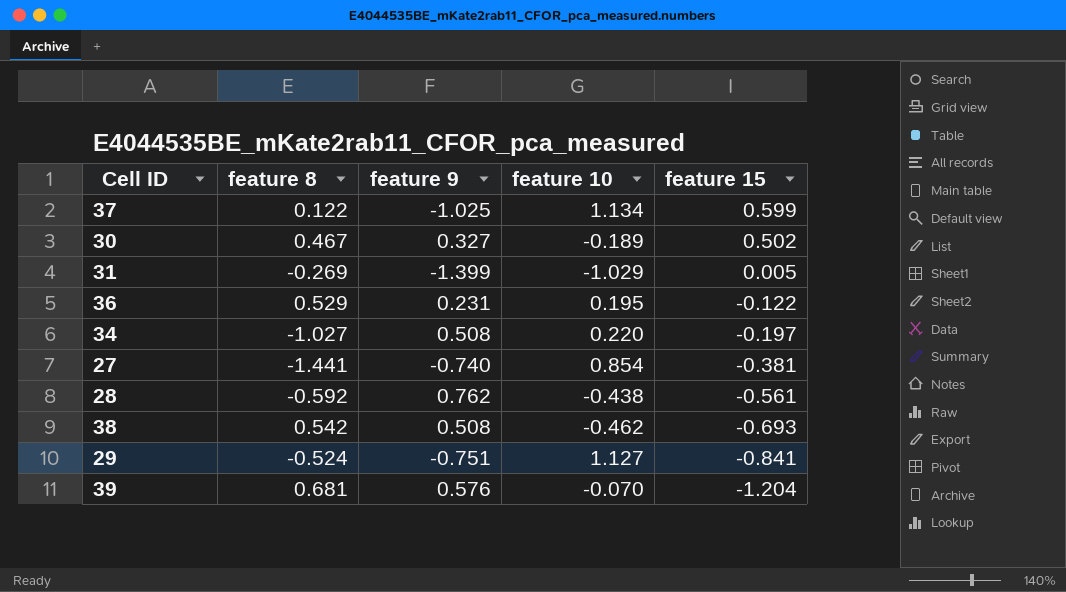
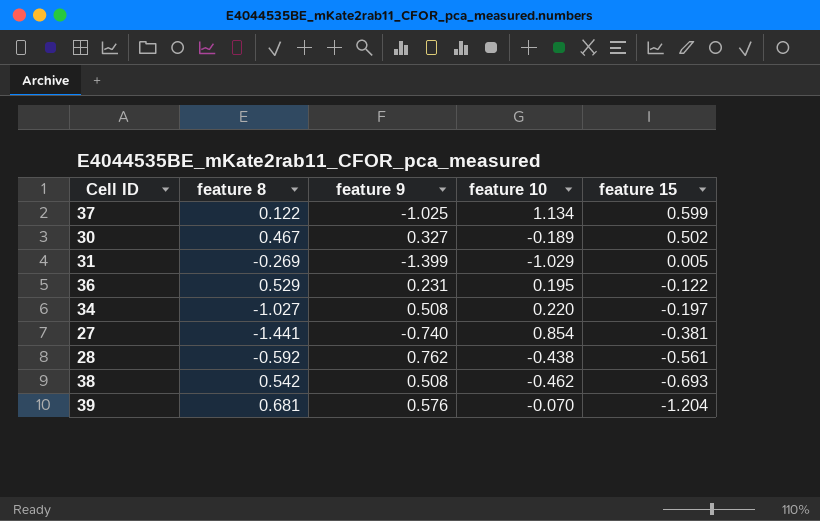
row 29: -0.524 | -0.751 | 1.127 | -0.841 -> none

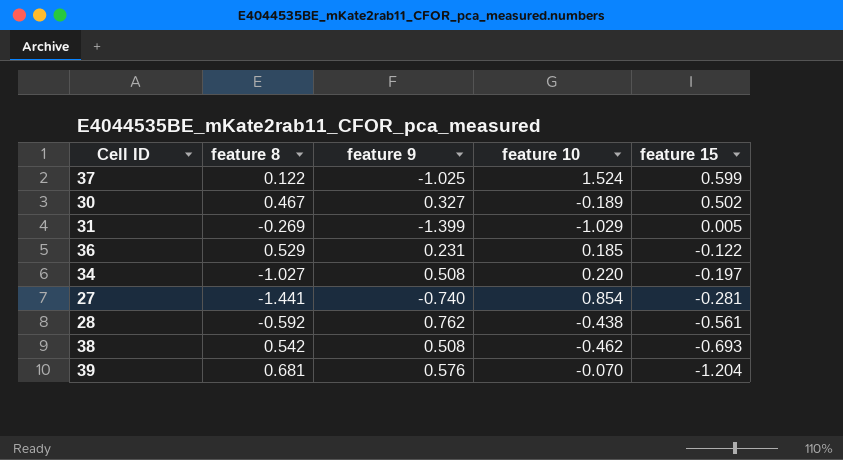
37 | feature 10: 1.134 -> 1.524
36 | feature 10: 0.195 -> 0.185
27 | feature 15: -0.381 -> -0.281

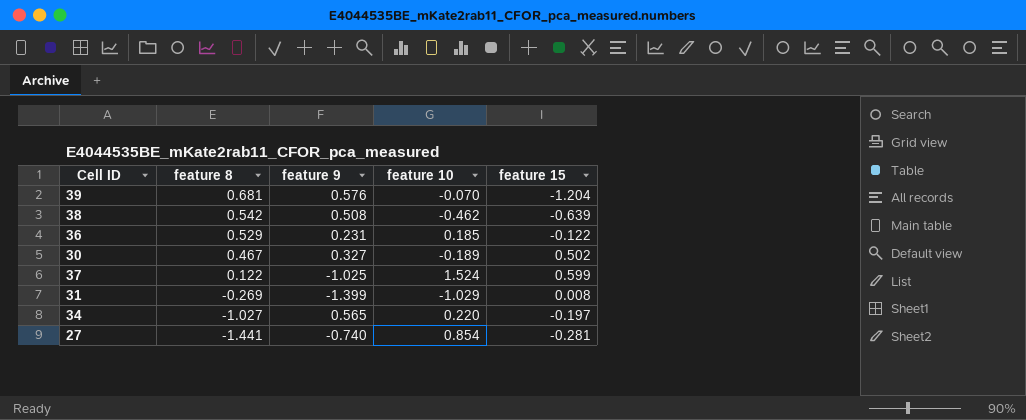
row order: feature 15 descending -> feature 8 descending
row 28: -0.592 | 0.762 | -0.438 | -0.561 -> none
38 | feature 15: -0.693 -> -0.639
31 | feature 15: 0.005 -> 0.008
34 | feature 9: 0.508 -> 0.565

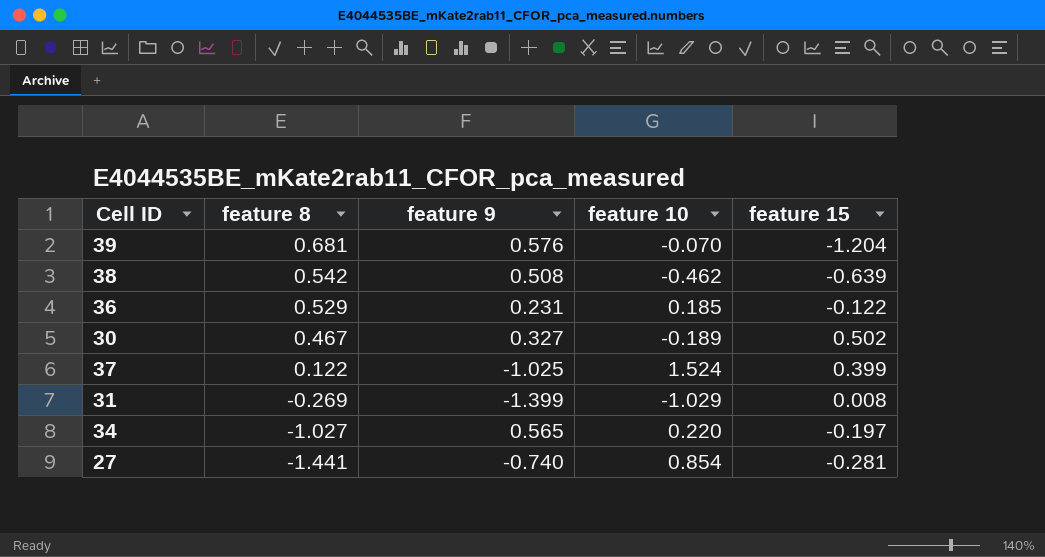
37 | feature 15: 0.599 -> 0.399

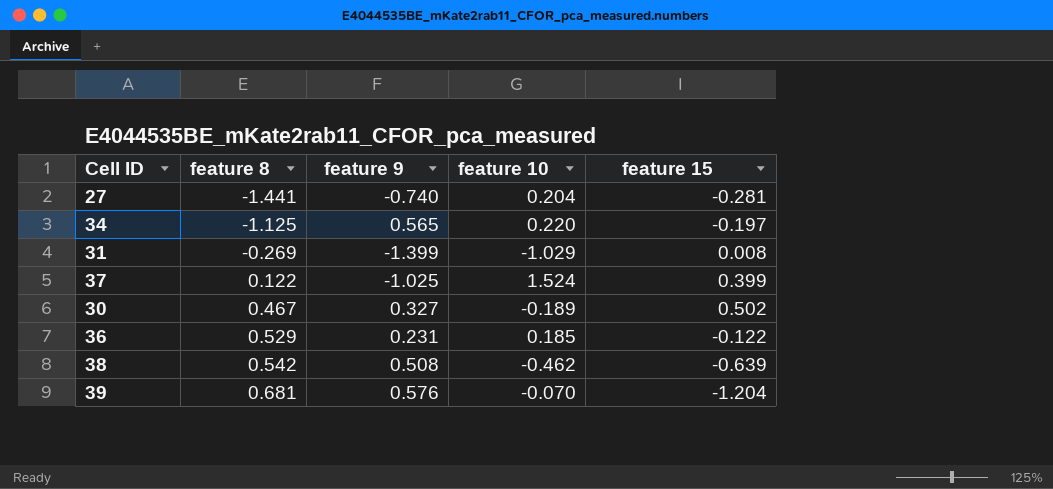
row order: feature 8 descending -> feature 8 ascending
27 | feature 10: 0.854 -> 0.204
34 | feature 8: -1.027 -> -1.125

